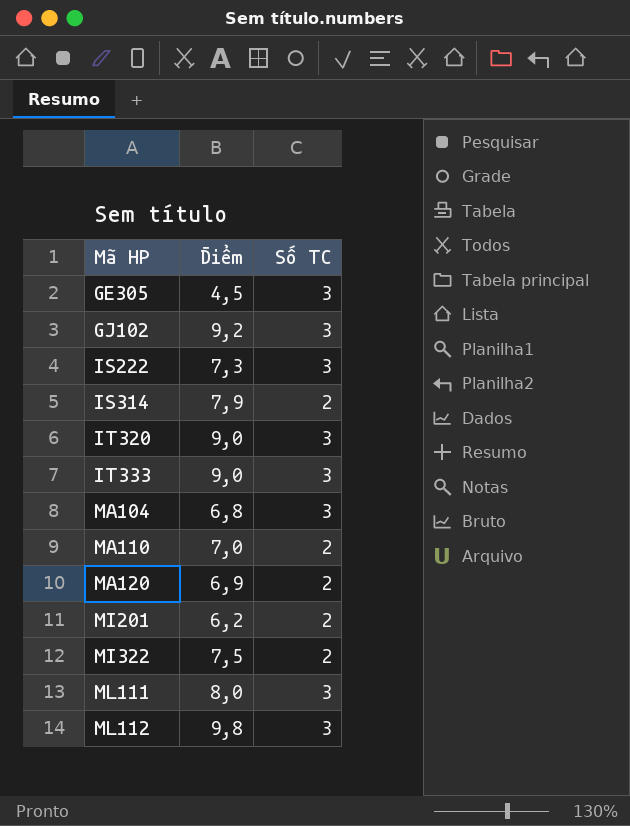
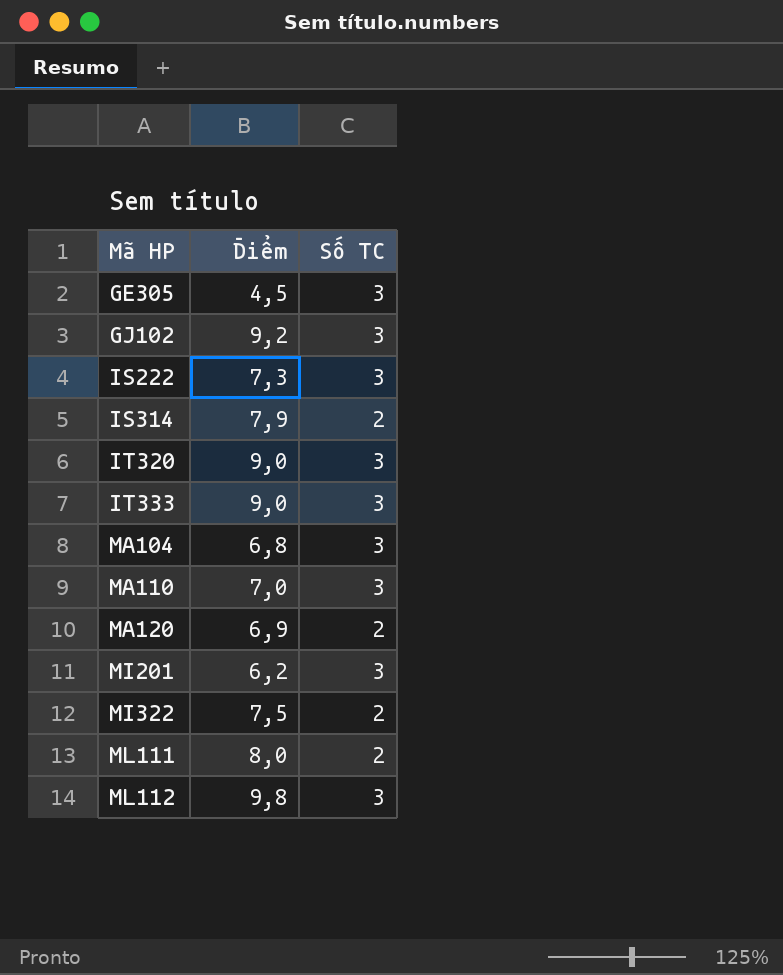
MA110 | Số TC: 2 -> 3
MI201 | Số TC: 2 -> 3
ML111 | Số TC: 3 -> 2

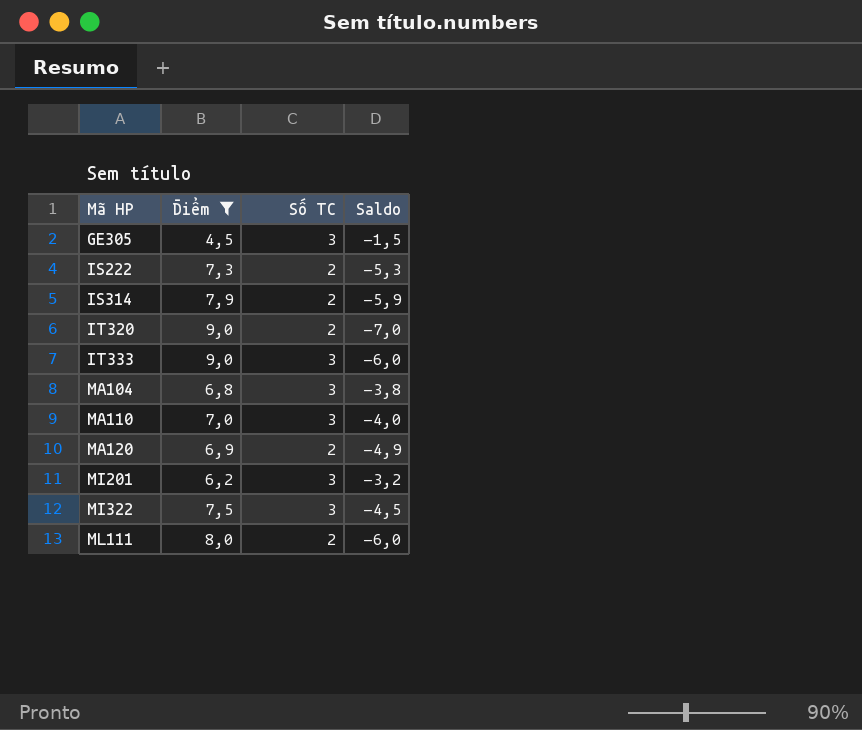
filter: none -> Điểm <= 9,0
column Saldo | formula: none -> [Số TC] - [Điểm]
IS222 | Số TC: 3 -> 2
IT320 | Số TC: 3 -> 2
MI322 | Số TC: 2 -> 3

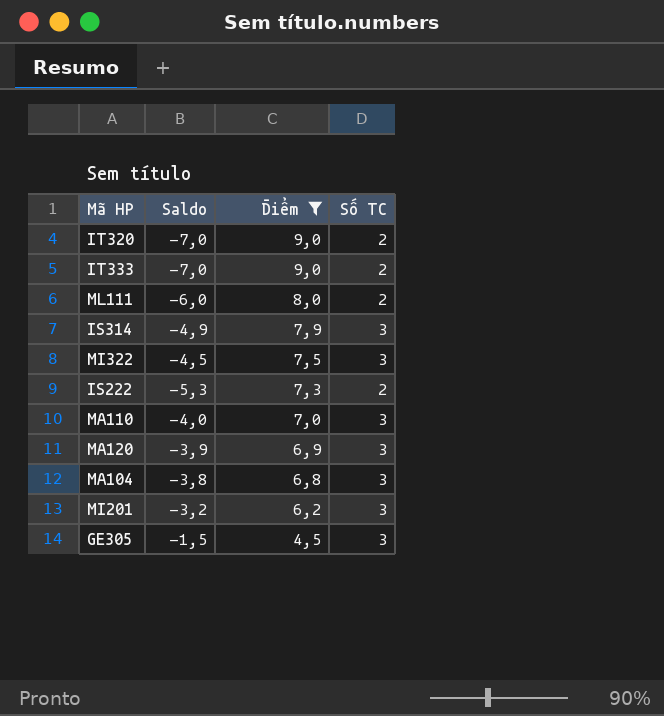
row order: Mã HP ascending -> Điểm descending
column Saldo | position: 4 -> 2
IT333 | Saldo: -6,0 -> -7,0
IT333 | Số TC: 3 -> 2
IS314 | Saldo: -5,9 -> -4,9
IS314 | Số TC: 2 -> 3
MA120 | Saldo: -4,9 -> -3,9
MA120 | Số TC: 2 -> 3

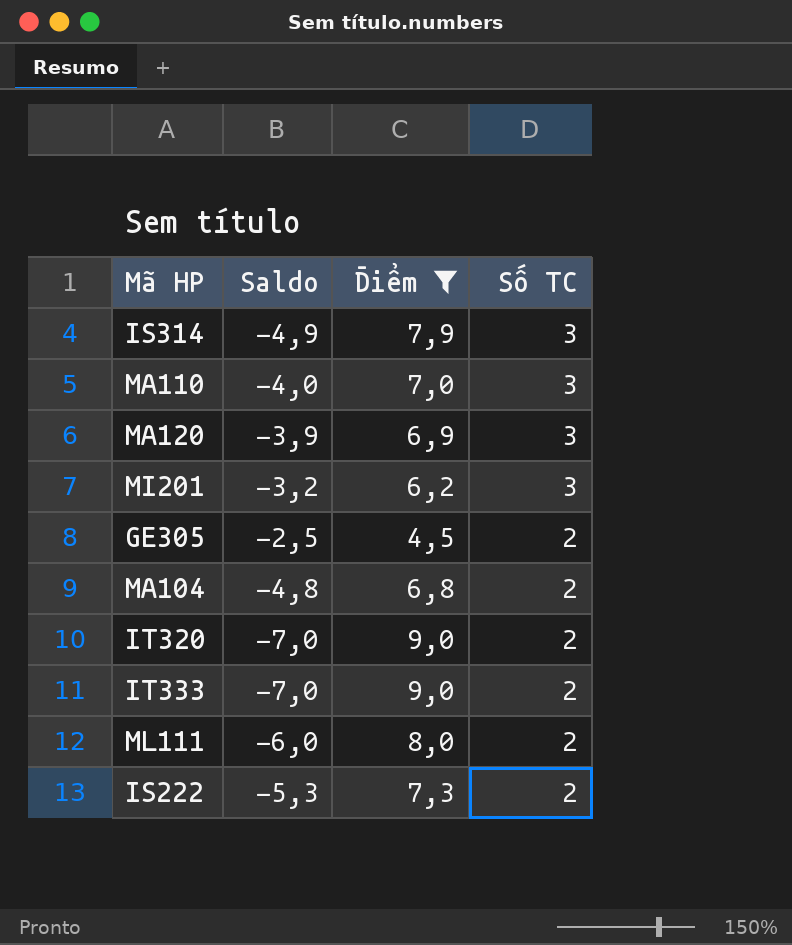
row order: Điểm descending -> Số TC descending
row MI322: -4,5 | 7,5 | 3 -> none
GE305 | Saldo: -1,5 -> -2,5
GE305 | Số TC: 3 -> 2
MA104 | Saldo: -3,8 -> -4,8
MA104 | Số TC: 3 -> 2

